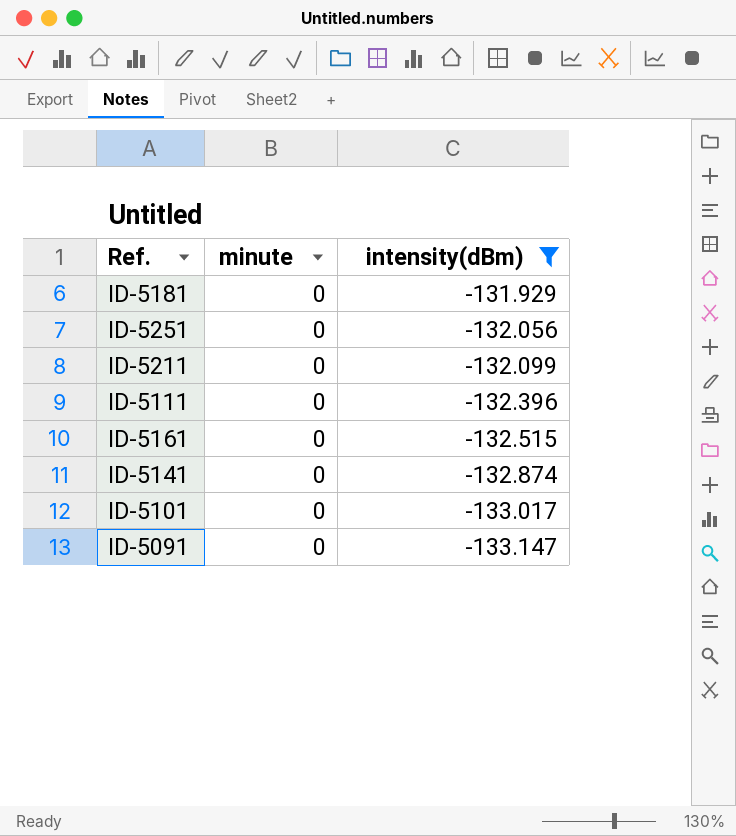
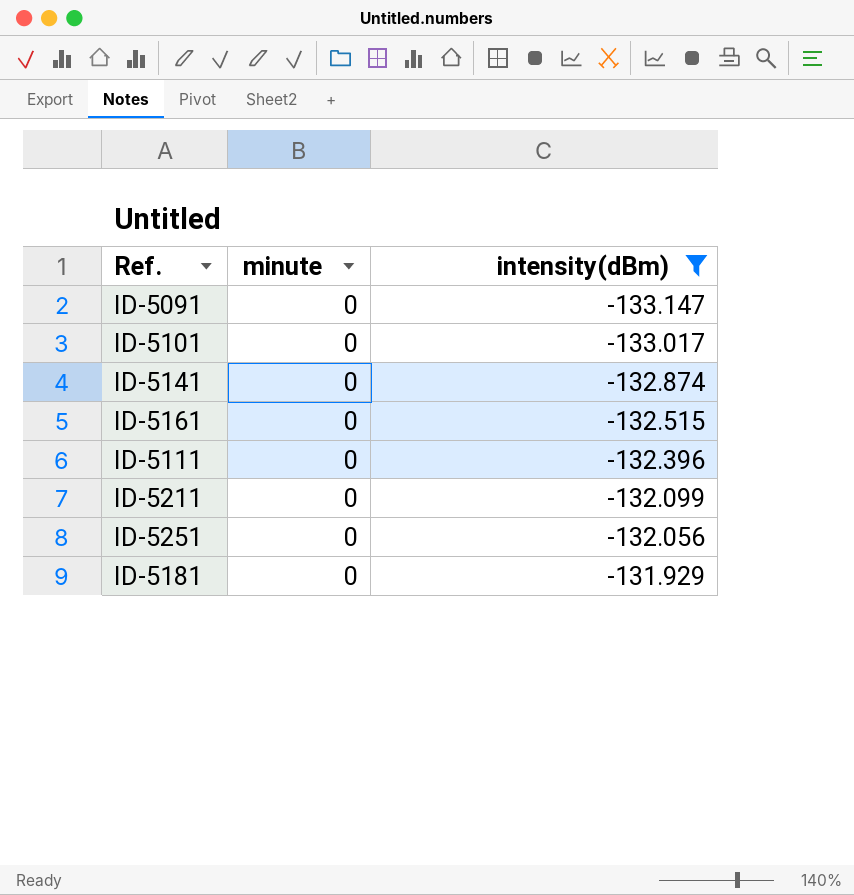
row order: intensity(dBm) descending -> intensity(dBm) ascending

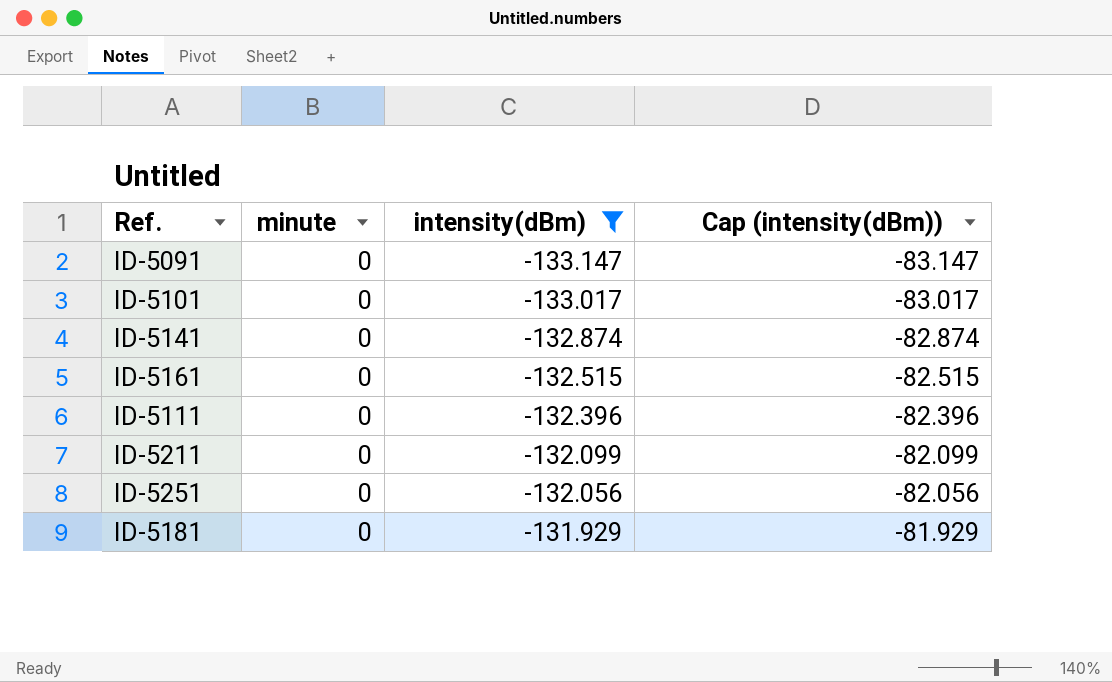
column Cap (intensity(dBm)) | formula: none -> [intensity(dBm)] + 50

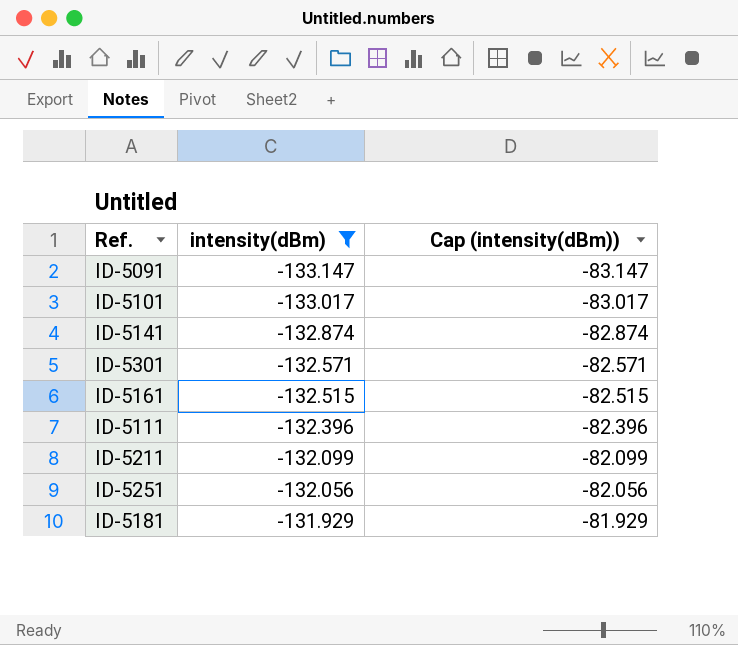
column minute | position: 2 -> none
row ID-5301: none -> -132.571 | -82.571

